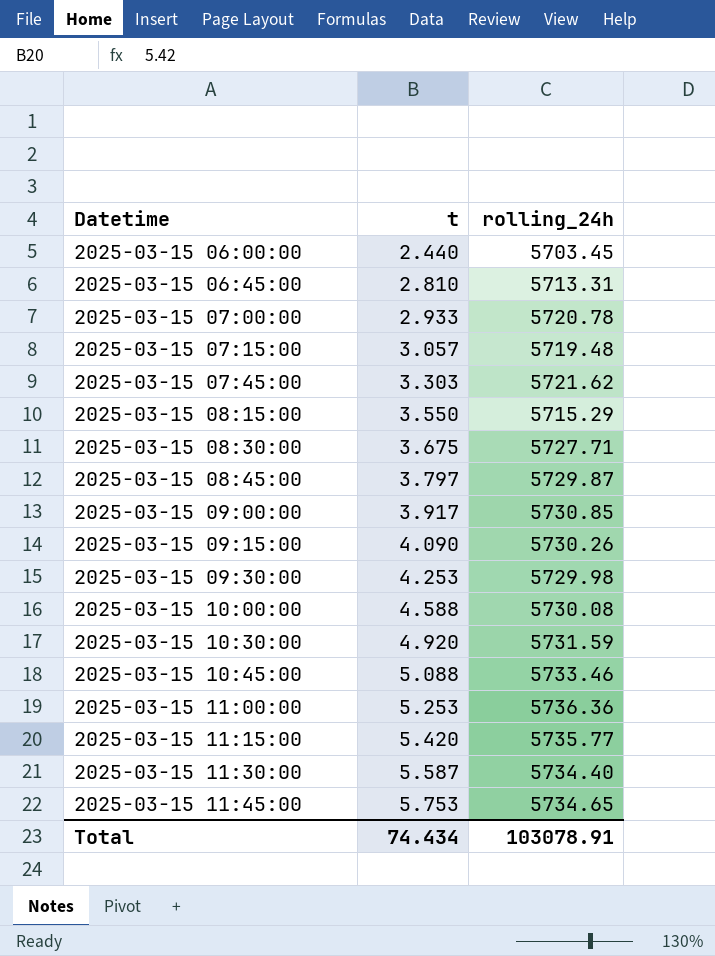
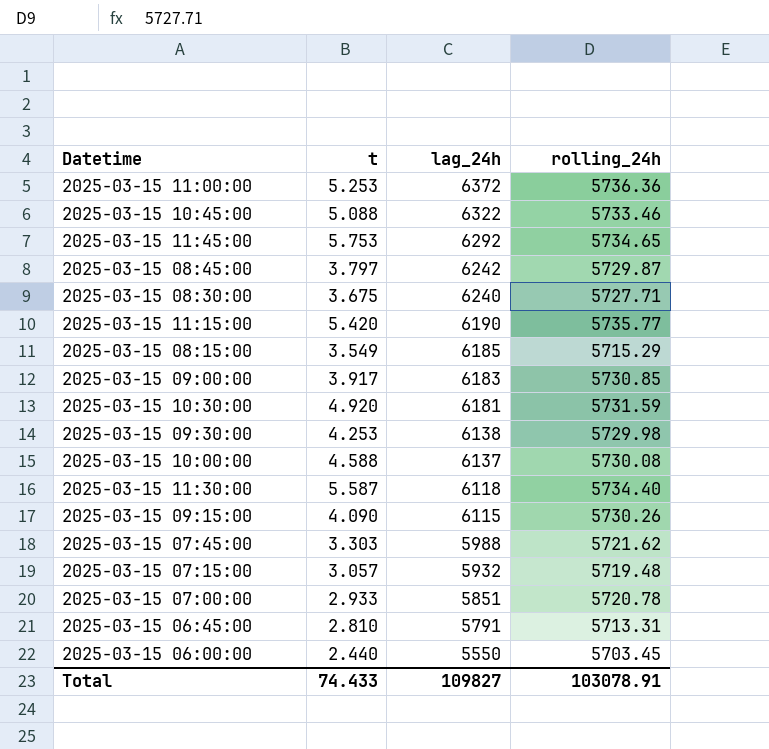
row order: Datetime ascending -> lag_24h descending
column lag_24h | position: none -> 3
2025-03-15 08:15:00 | t: 3.550 -> 3.549
Total | t: 74.434 -> 74.433

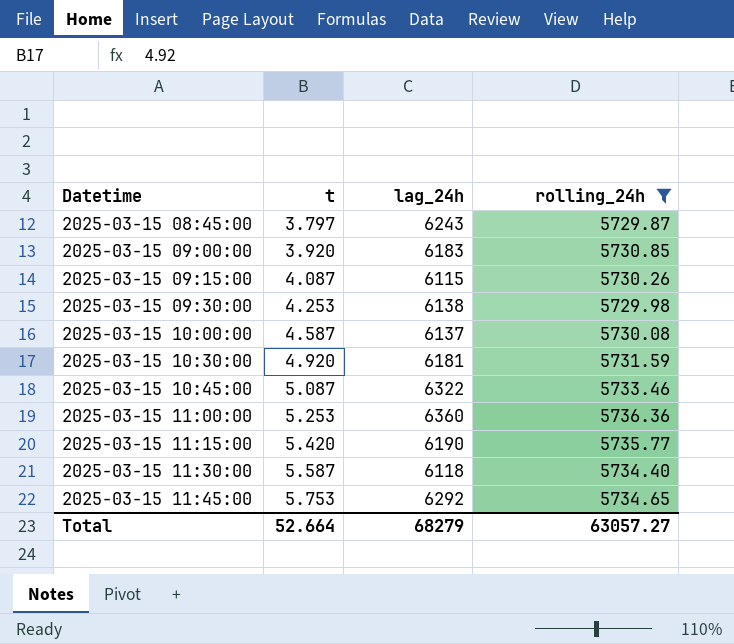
filter: none -> rolling_24h >= 5729.87
row order: lag_24h descending -> Datetime ascending
2025-03-15 08:45:00 | lag_24h: 6242 -> 6243
2025-03-15 09:00:00 | t: 3.917 -> 3.920
2025-03-15 09:15:00 | t: 4.090 -> 4.087
2025-03-15 10:00:00 | t: 4.588 -> 4.587
2025-03-15 10:45:00 | t: 5.088 -> 5.087
2025-03-15 11:00:00 | lag_24h: 6372 -> 6360
Total | t: 74.433 -> 52.664
Total | lag_24h: 109827 -> 68279
Total | rolling_24h: 103078.91 -> 63057.27

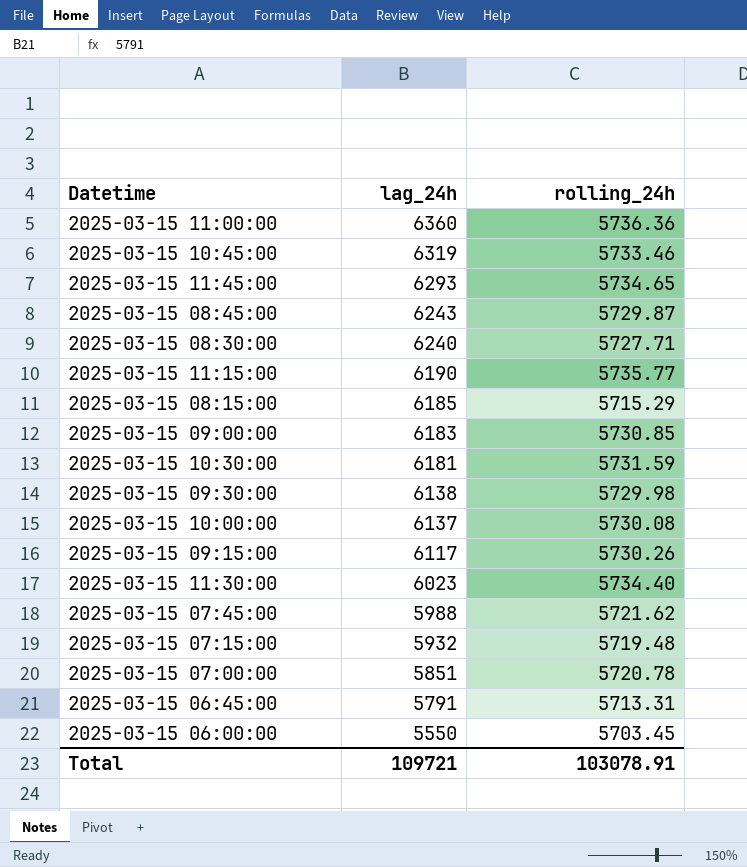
filter: rolling_24h >= 5729.87 -> none
row order: Datetime ascending -> lag_24h descending
column t | position: 2 -> none
2025-03-15 10:45:00 | lag_24h: 6322 -> 6319
2025-03-15 11:45:00 | lag_24h: 6292 -> 6293
2025-03-15 09:15:00 | lag_24h: 6115 -> 6117
2025-03-15 11:30:00 | lag_24h: 6118 -> 6023
Total | lag_24h: 68279 -> 109721
Total | rolling_24h: 63057.27 -> 103078.91

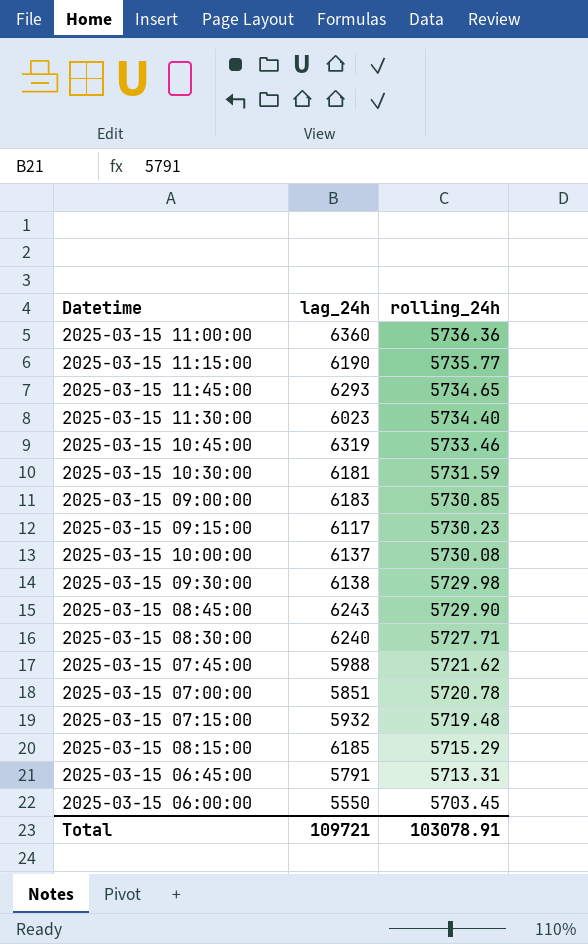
row order: lag_24h descending -> rolling_24h descending
2025-03-15 09:15:00 | rolling_24h: 5730.26 -> 5730.23
2025-03-15 08:45:00 | rolling_24h: 5729.87 -> 5729.90

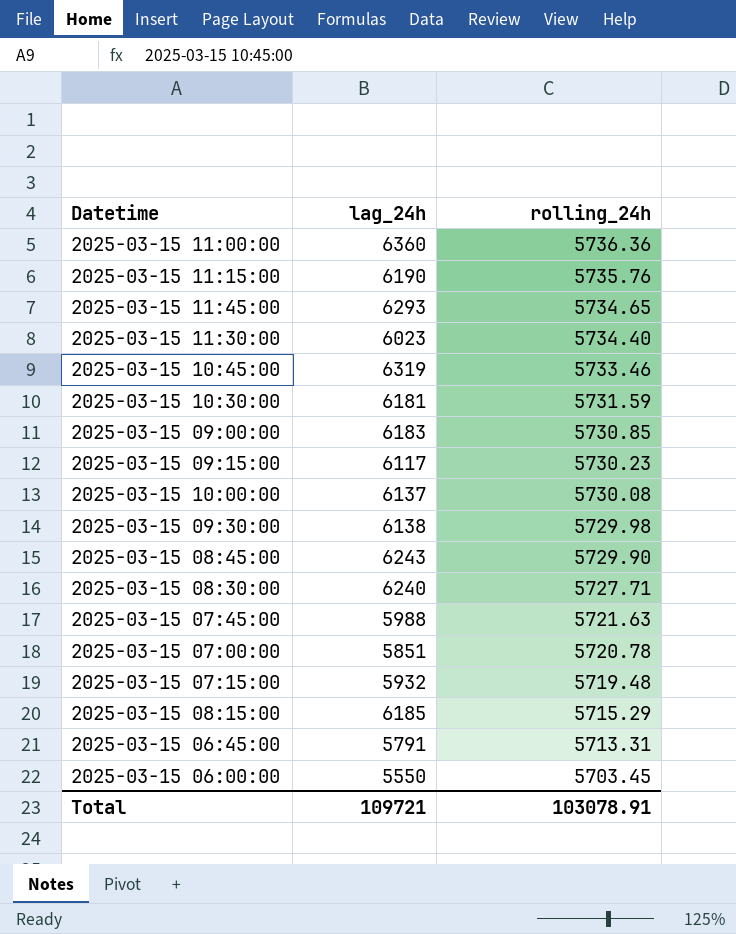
2025-03-15 11:15:00 | rolling_24h: 5735.77 -> 5735.76
2025-03-15 07:45:00 | rolling_24h: 5721.62 -> 5721.63

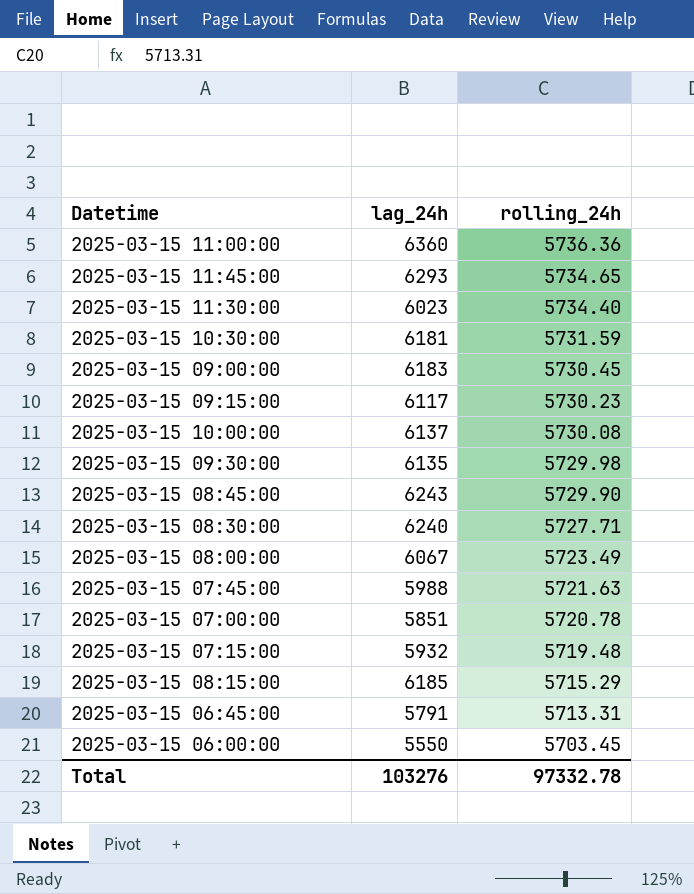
row 2025-03-15 11:15:00: 6190 | 5735.76 -> none
row 2025-03-15 10:45:00: 6319 | 5733.46 -> none
2025-03-15 09:00:00 | rolling_24h: 5730.85 -> 5730.45
2025-03-15 09:30:00 | lag_24h: 6138 -> 6135
row 2025-03-15 08:00:00: none -> 6067 | 5723.49
Total | lag_24h: 109721 -> 103276
Total | rolling_24h: 103078.91 -> 97332.78

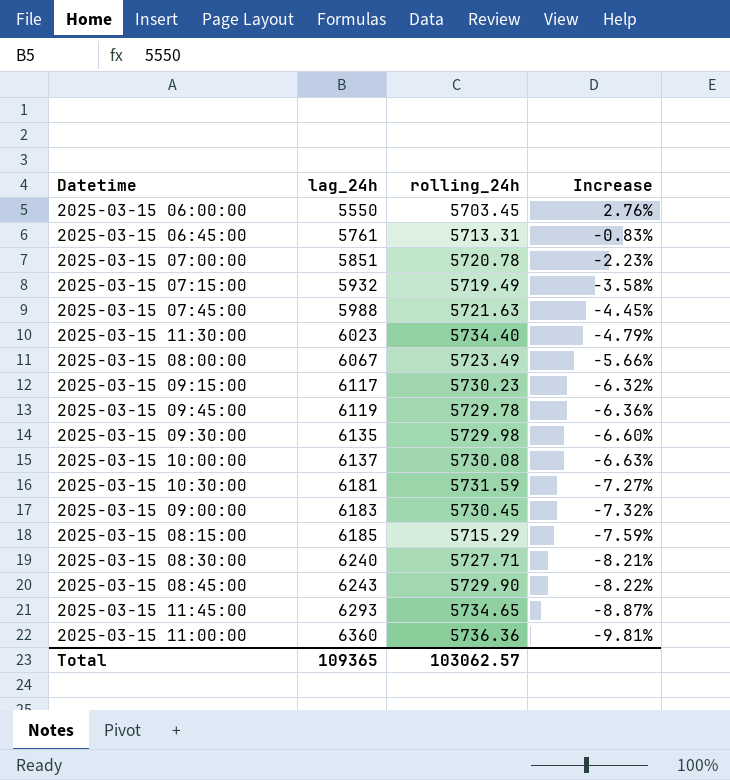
row order: rolling_24h descending -> lag_24h ascending
column Increase | formula: none -> ([rolling_24h] - [lag_24h]) / [lag_24h]
2025-03-15 06:45:00 | lag_24h: 5791 -> 5761
2025-03-15 07:15:00 | rolling_24h: 5719.48 -> 5719.49
row 2025-03-15 09:45:00: none -> 6119 | 5729.78 | -6.36%
Total | lag_24h: 103276 -> 109365
Total | rolling_24h: 97332.78 -> 103062.57

